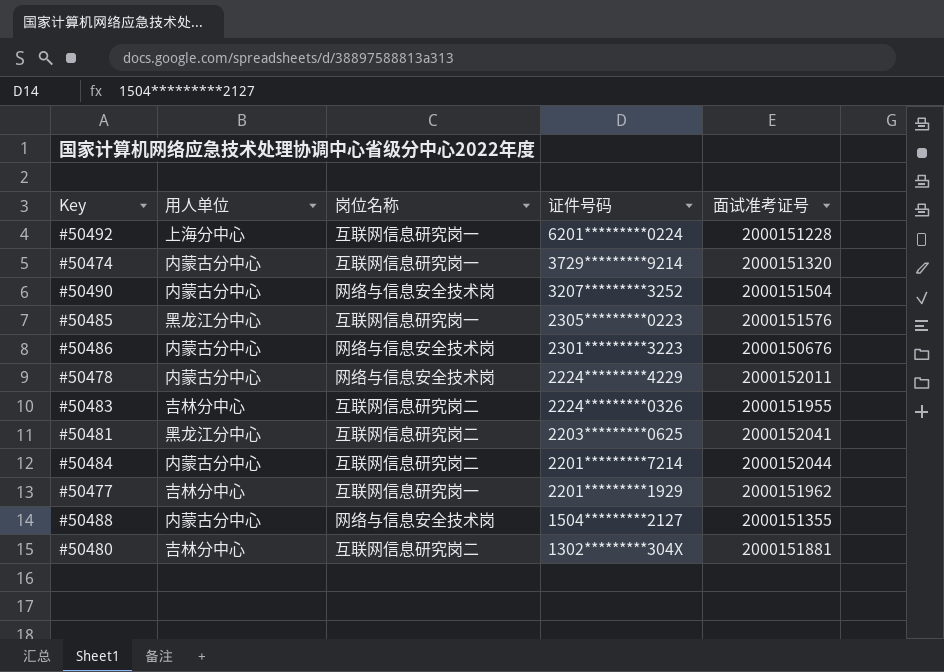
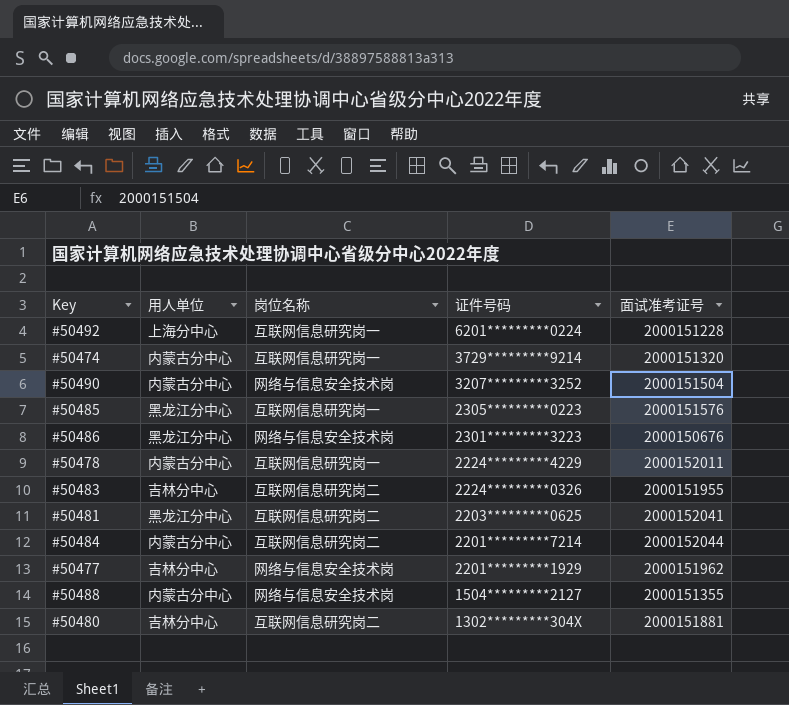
#50486 | 用人单位: 内蒙古分中心 -> 黑龙江分中心
#50478 | 岗位名称: 网络与信息安全技术岗 -> 互联网信息研究岗一
#50477 | 岗位名称: 互联网信息研究岗一 -> 网络与信息安全技术岗

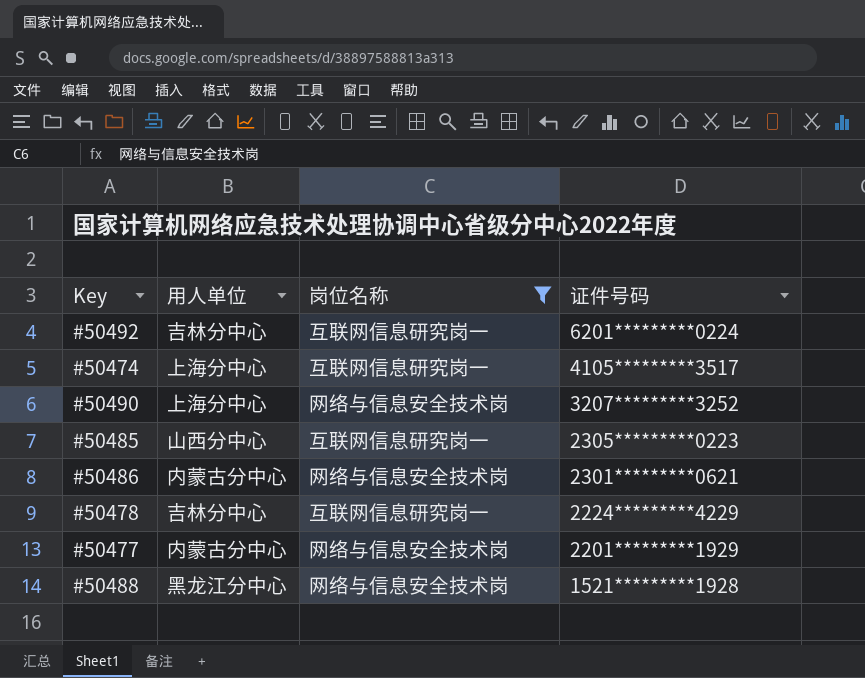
filter: none -> 岗位名称 != 互联网信息研究岗二
column 面试准考证号 | position: 5 -> none
#50492 | 用人单位: 上海分中心 -> 吉林分中心
#50474 | 用人单位: 内蒙古分中心 -> 上海分中心
#50474 | 证件号码: 3729*********9214 -> 4105*********3517
#50490 | 用人单位: 内蒙古分中心 -> 上海分中心
#50485 | 用人单位: 黑龙江分中心 -> 山西分中心
#50486 | 用人单位: 黑龙江分中心 -> 内蒙古分中心
#50486 | 证件号码: 2301*********3223 -> 2301*********0621
#50478 | 用人单位: 内蒙古分中心 -> 吉林分中心
#50477 | 用人单位: 吉林分中心 -> 内蒙古分中心
#50488 | 用人单位: 内蒙古分中心 -> 黑龙江分中心
#50488 | 证件号码: 1504*********2127 -> 1521*********1928

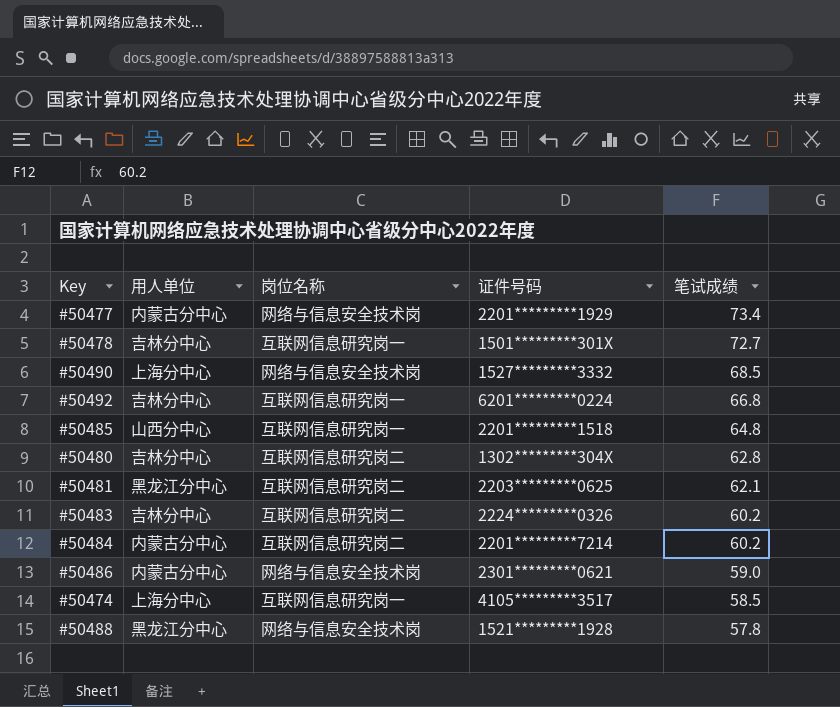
filter: 岗位名称 != 互联网信息研究岗二 -> none
row order: 证件号码 descending -> 笔试成绩 descending
column 笔试成绩 | position: none -> 5
#50478 | 证件号码: 2224*********4229 -> 1501*********301X
#50490 | 证件号码: 3207*********3252 -> 1527*********3332
#50485 | 证件号码: 2305*********0223 -> 2201*********1518

